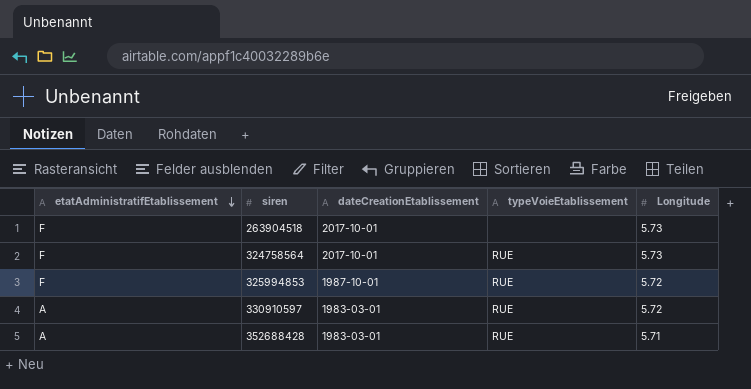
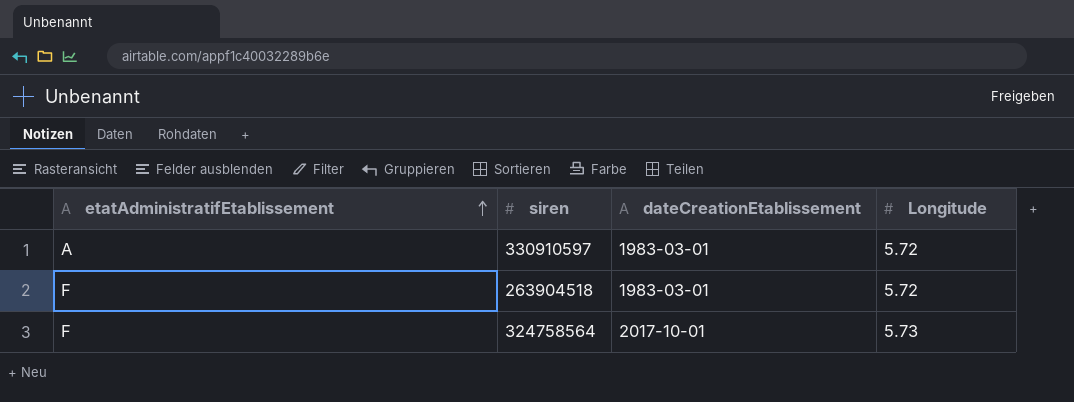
row order: etatAdministratifEtablissement descending -> etatAdministratifEtablissement ascending
column typeVoieEtablissement | position: 4 -> none
row 325994853: F | 1987-10-01 | RUE | 5.72 -> none
row 352688428: A | 1983-03-01 | RUE | 5.71 -> none
263904518 | dateCreationEtablissement: 2017-10-01 -> 1983-03-01
263904518 | Longitude: 5.73 -> 5.72

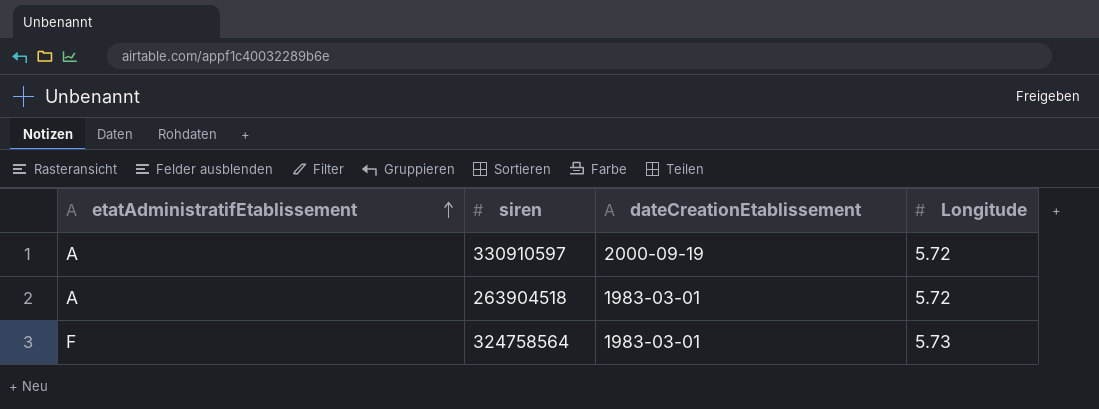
330910597 | dateCreationEtablissement: 1983-03-01 -> 2000-09-19
263904518 | etatAdministratifEtablissement: F -> A
324758564 | dateCreationEtablissement: 2017-10-01 -> 1983-03-01

